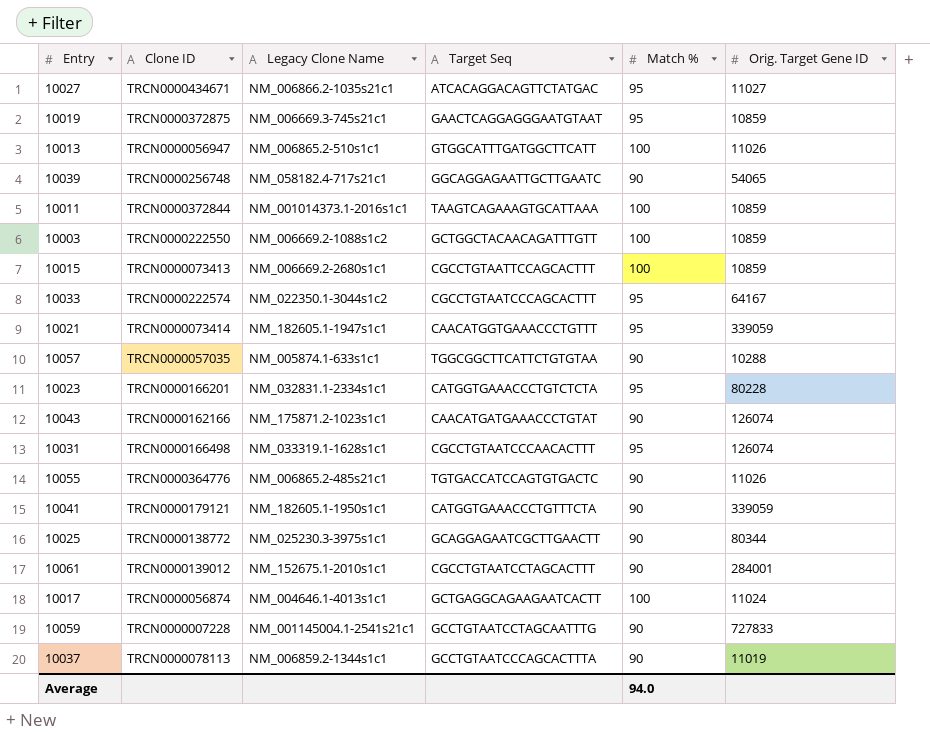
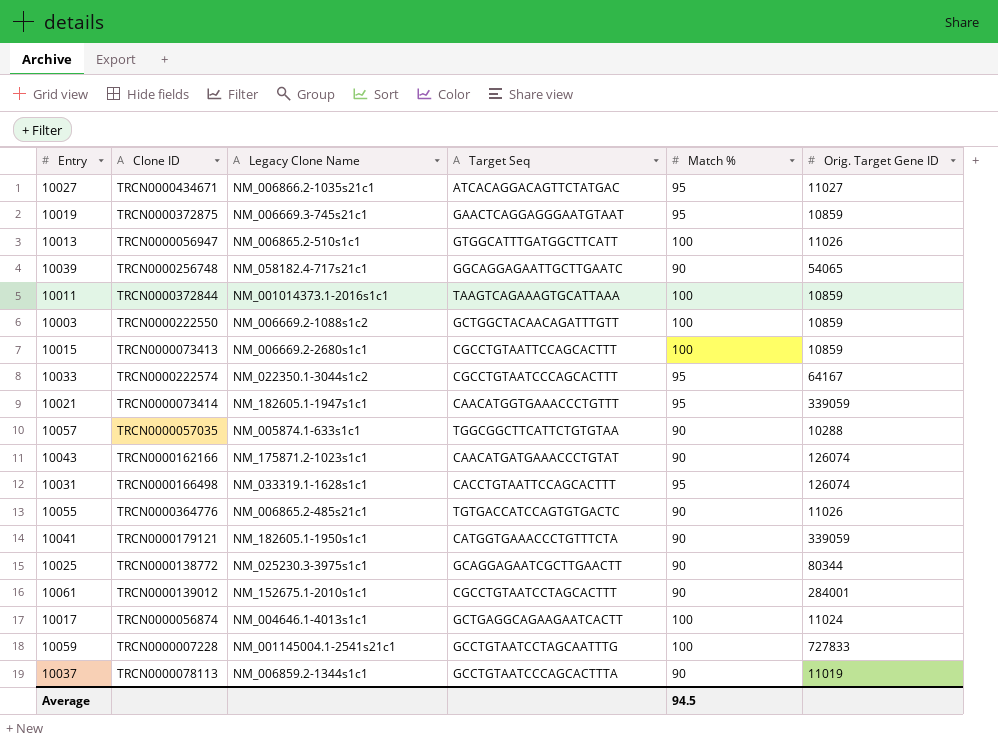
row 10023: TRCN0000166201 | NM_032831.1-2334s1c1 | CATGGTGAAACCCTGTCTCTA | 95 | 80228 -> none
10031 | Target Seq: CGCCTGTAATCCCAACACTTT -> CACCTGTAATTCCAGCACTTT
10059 | Match %: 90 -> 100
Average | Match %: 94.0 -> 94.5

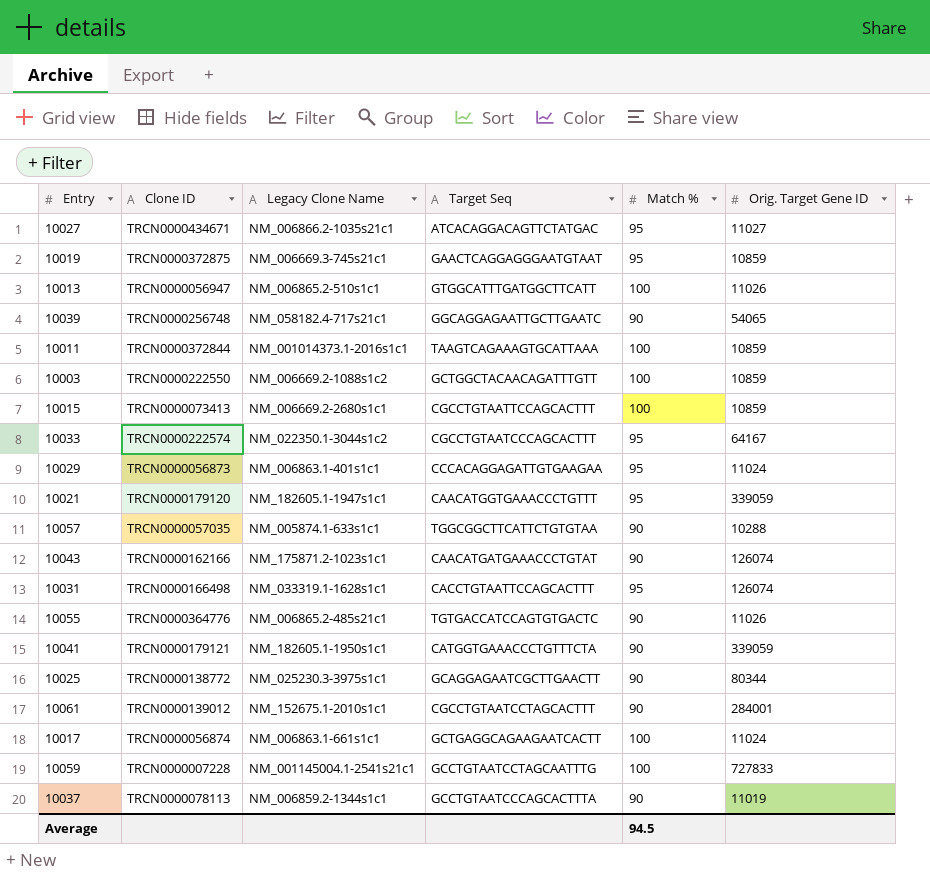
row 10029: none -> TRCN0000056873 | NM_006863.1-401s1c1 | CCCACAGGAGATTGTGAAGAA | 95 | 11024
10021 | Clone ID: TRCN0000073414 -> TRCN0000179120
10017 | Legacy Clone Name: NM_004646.1-4013s1c1 -> NM_006863.1-661s1c1

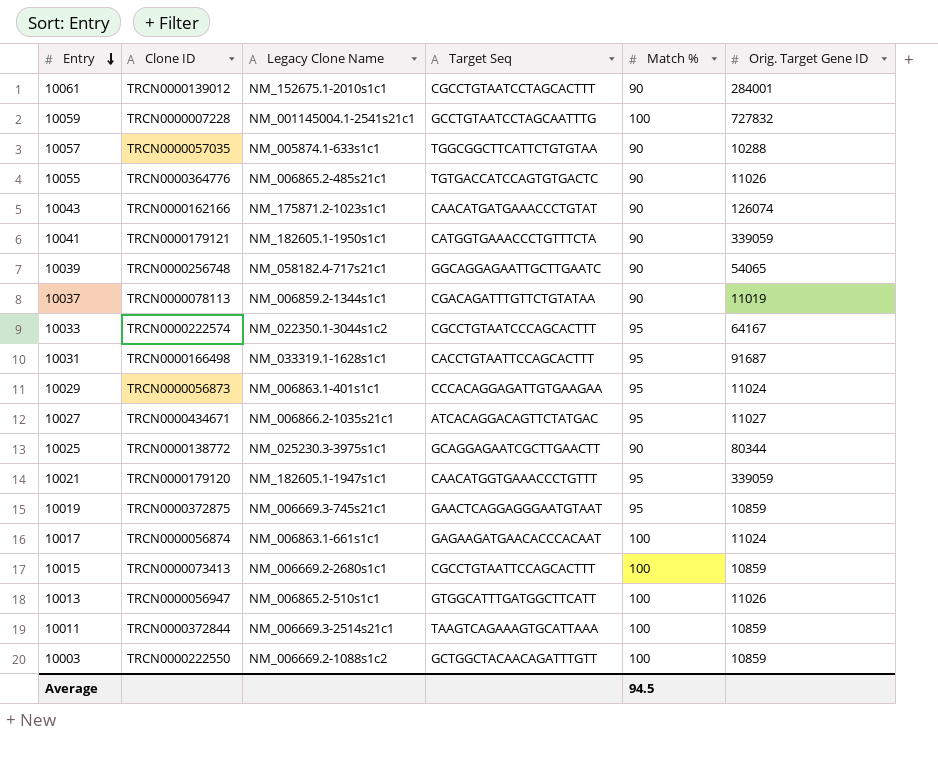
row order: none -> Entry descending
10059 | Orig. Target Gene ID: 727833 -> 727832
10037 | Target Seq: GCCTGTAATCCCAGCACTTTA -> CGACAGATTTGTTCTGTATAA
10031 | Orig. Target Gene ID: 126074 -> 91687
10017 | Target Seq: GCTGAGGCAGAAGAATCACTT -> GAGAAGATGAACACCCACAAT
10011 | Legacy Clone Name: NM_001014373.1-2016s1c1 -> NM_006669.3-2514s21c1

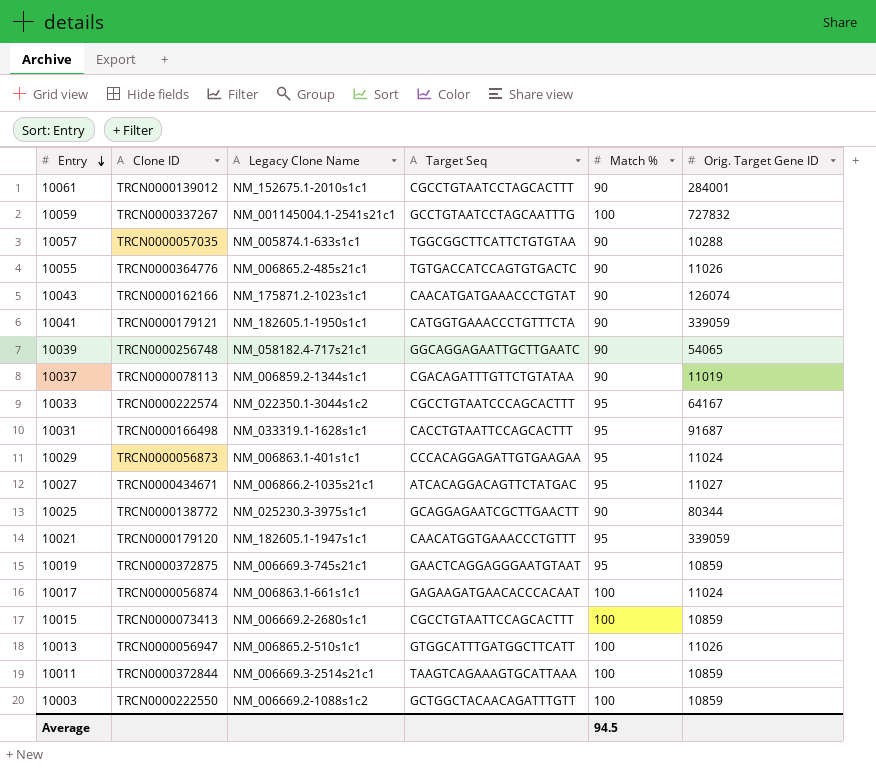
10059 | Clone ID: TRCN0000007228 -> TRCN0000337267

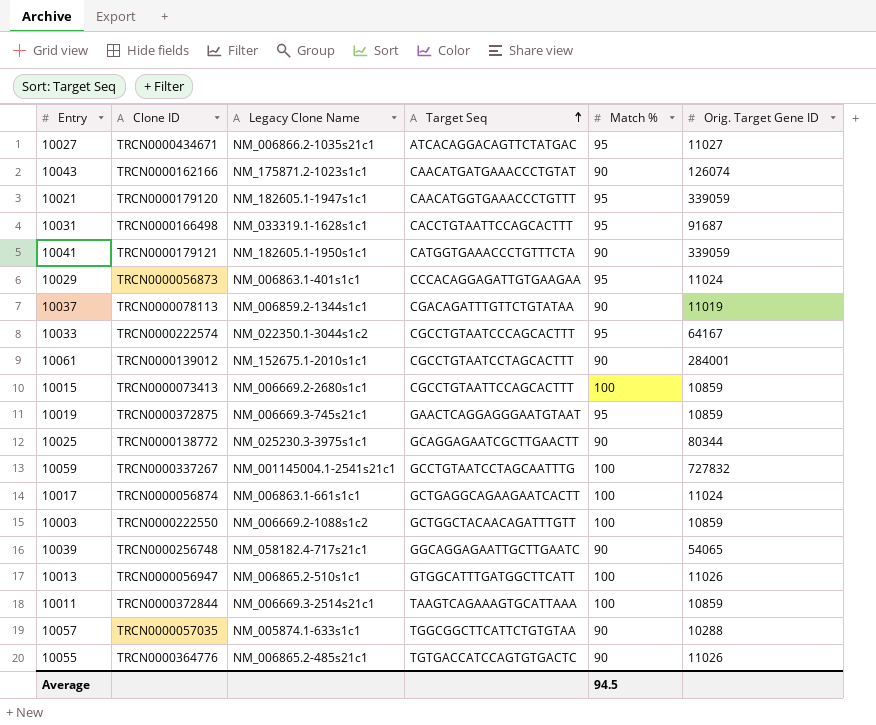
row order: Entry descending -> Target Seq ascending
10017 | Target Seq: GAGAAGATGAACACCCACAAT -> GCTGAGGCAGAAGAATCACTT

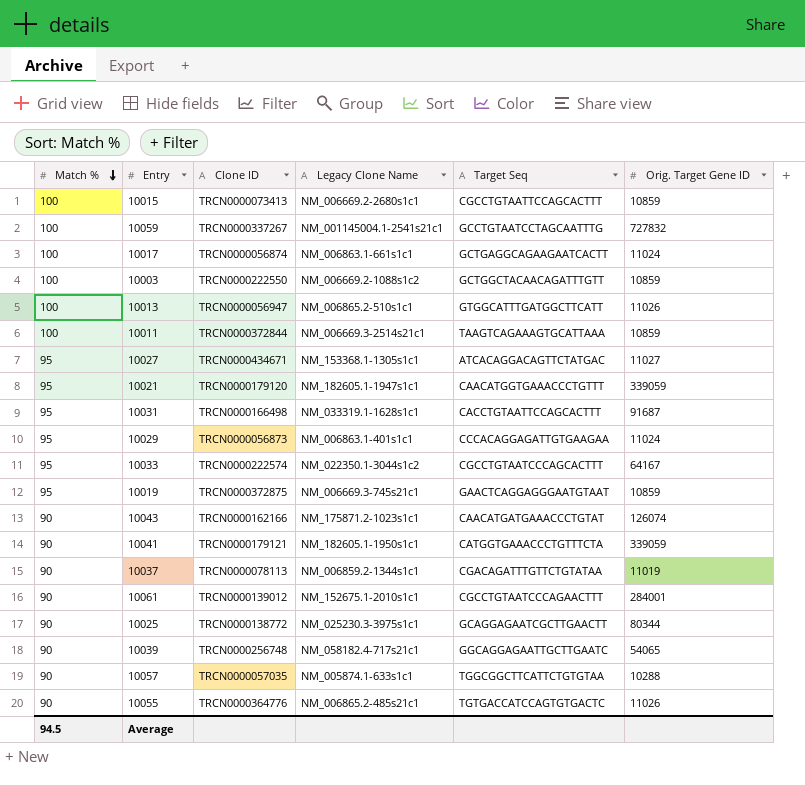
row order: Target Seq ascending -> Match % descending
column Match % | position: 5 -> 1
10027 | Legacy Clone Name: NM_006866.2-1035s21c1 -> NM_153368.1-1305s1c1
10061 | Target Seq: CGCCTGTAATCCTAGCACTTT -> CGCCTGTAATCCCAGAACTTT

